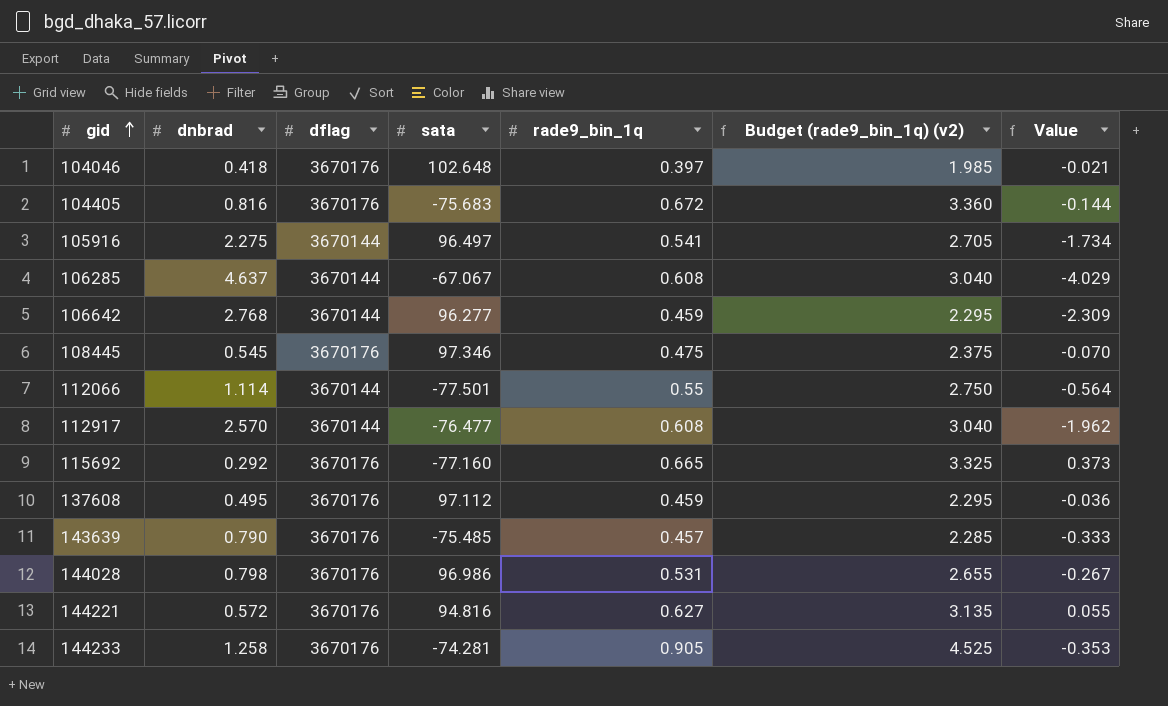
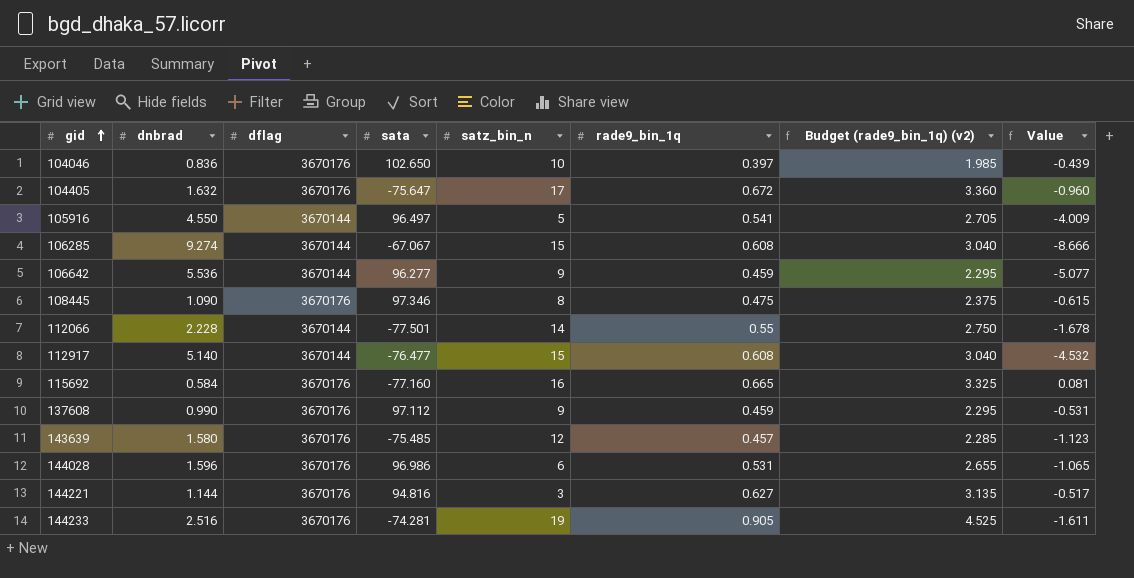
column satz_bin_n | position: none -> 5
104046 | dnbrad: 0.418 -> 0.836
104046 | sata: 102.648 -> 102.650
104046 | Value: -0.021 -> -0.439
104405 | dnbrad: 0.816 -> 1.632
104405 | sata: -75.683 -> -75.647
104405 | Value: -0.144 -> -0.960
105916 | dnbrad: 2.275 -> 4.550
105916 | Value: -1.734 -> -4.009
106285 | dnbrad: 4.637 -> 9.274
106285 | Value: -4.029 -> -8.666
106642 | dnbrad: 2.768 -> 5.536
106642 | Value: -2.309 -> -5.077
108445 | dnbrad: 0.545 -> 1.090
108445 | Value: -0.070 -> -0.615
112066 | dnbrad: 1.114 -> 2.228
112066 | Value: -0.564 -> -1.678
112917 | dnbrad: 2.570 -> 5.140
112917 | Value: -1.962 -> -4.532
115692 | dnbrad: 0.292 -> 0.584
115692 | Value: 0.373 -> 0.081
137608 | dnbrad: 0.495 -> 0.990
137608 | Value: -0.036 -> -0.531
143639 | dnbrad: 0.790 -> 1.580
143639 | Value: -0.333 -> -1.123
144028 | dnbrad: 0.798 -> 1.596
144028 | Value: -0.267 -> -1.065
144221 | dnbrad: 0.572 -> 1.144
144221 | Value: 0.055 -> -0.517
144233 | dnbrad: 1.258 -> 2.516
144233 | Value: -0.353 -> -1.611

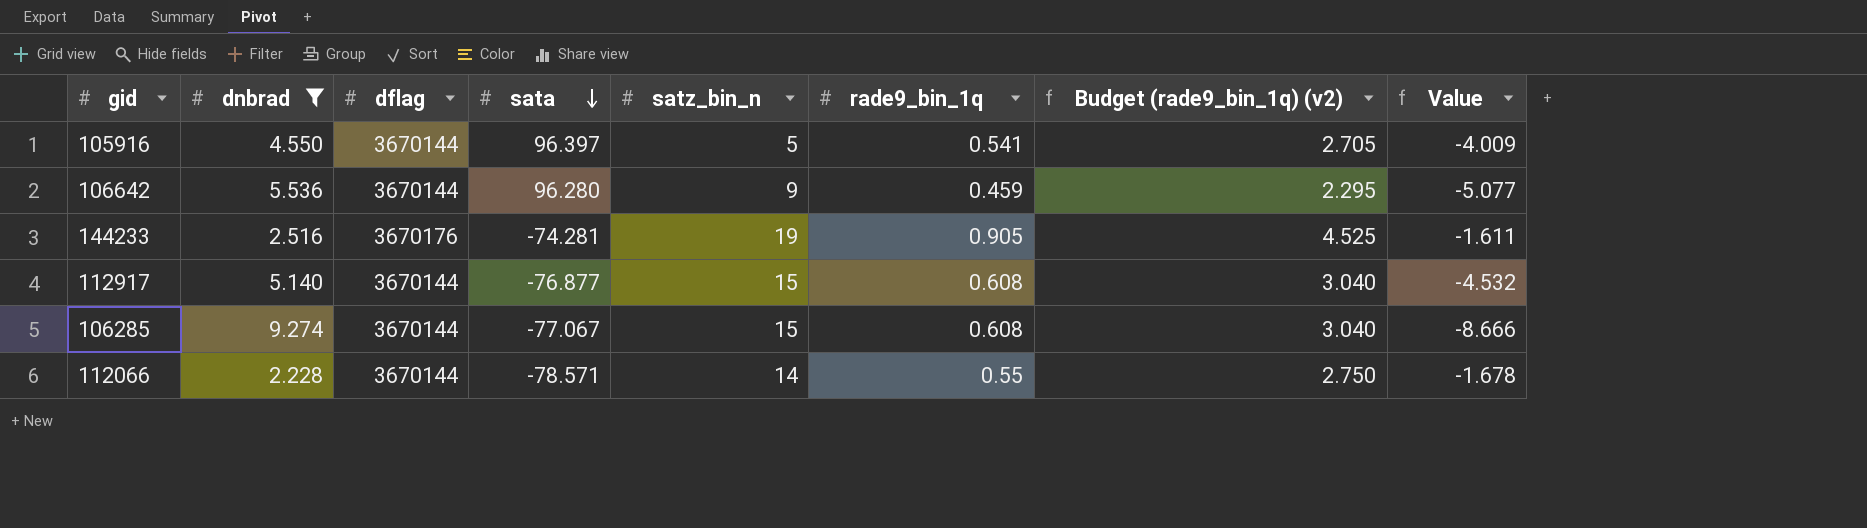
filter: none -> dnbrad >= 2.228
row order: gid ascending -> sata descending
105916 | sata: 96.497 -> 96.397
106642 | sata: 96.277 -> 96.280
112917 | sata: -76.477 -> -76.877
106285 | sata: -67.067 -> -77.067
112066 | sata: -77.501 -> -78.571

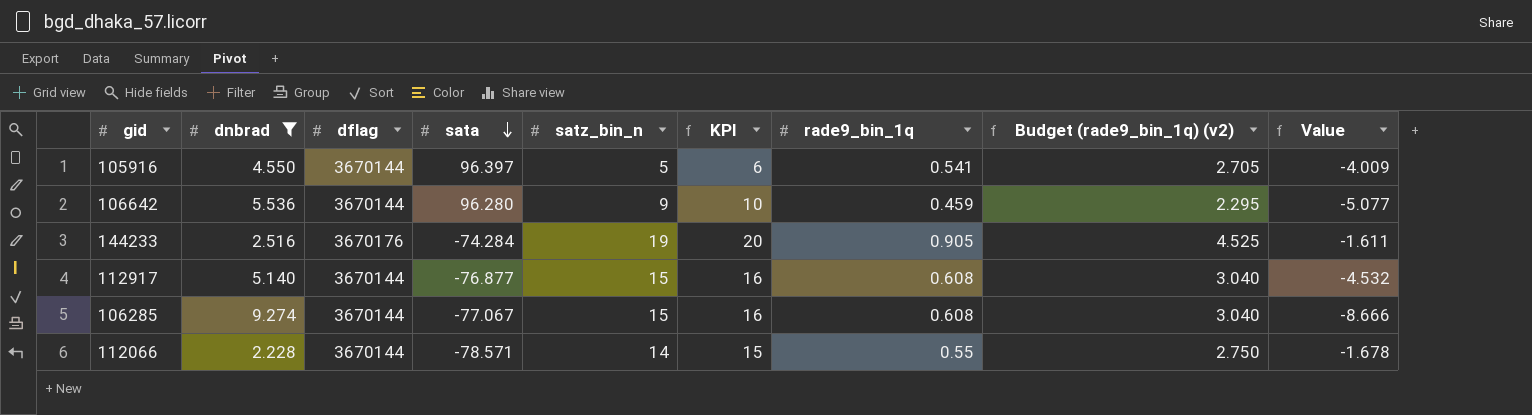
column KPI | formula: none -> [satz_bin_n] + 1
144233 | sata: -74.281 -> -74.284

